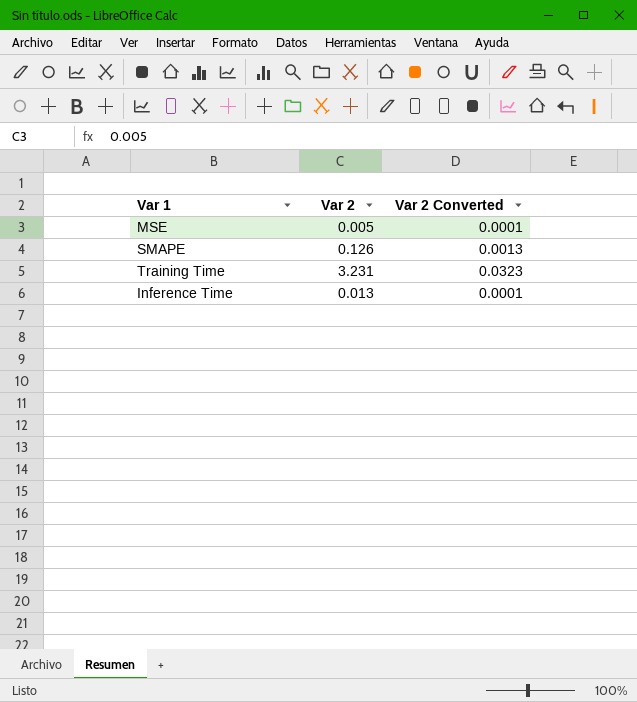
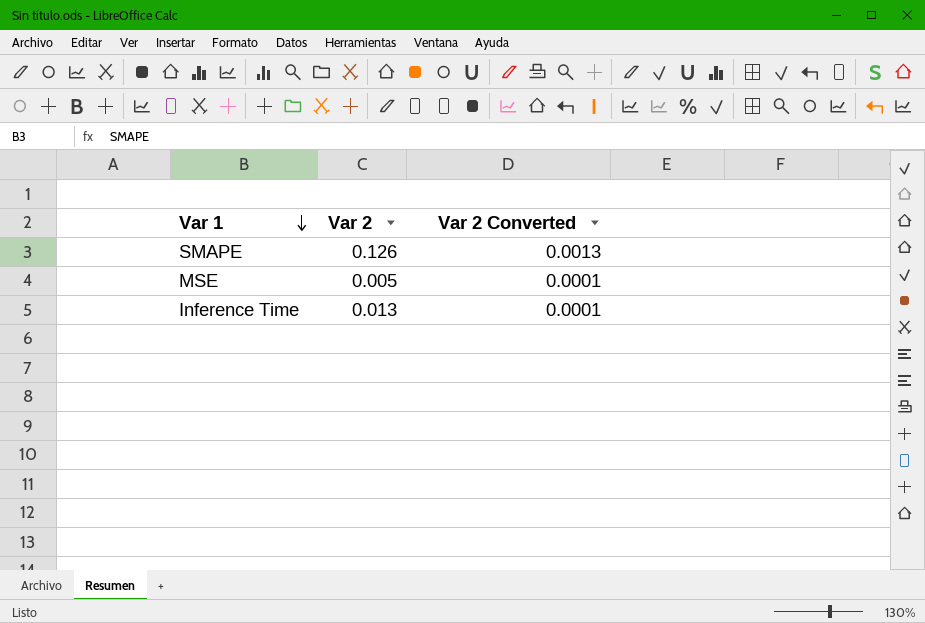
row order: none -> Var 1 descending
row Training Time: 3.231 | 0.0323 -> none

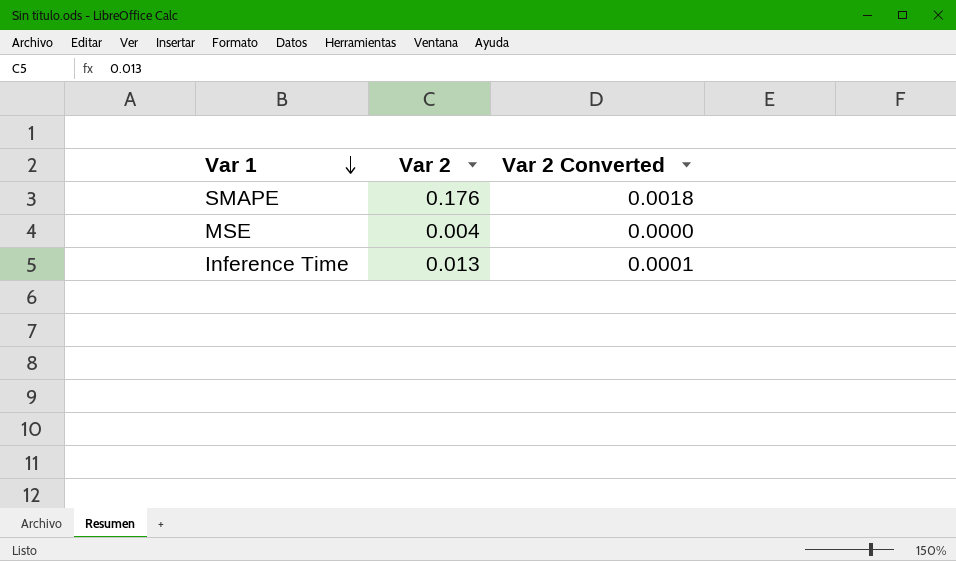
SMAPE | Var 2: 0.126 -> 0.176
SMAPE | Var 2 Converted: 0.0013 -> 0.0018
MSE | Var 2: 0.005 -> 0.004
MSE | Var 2 Converted: 0.0001 -> 0.0000

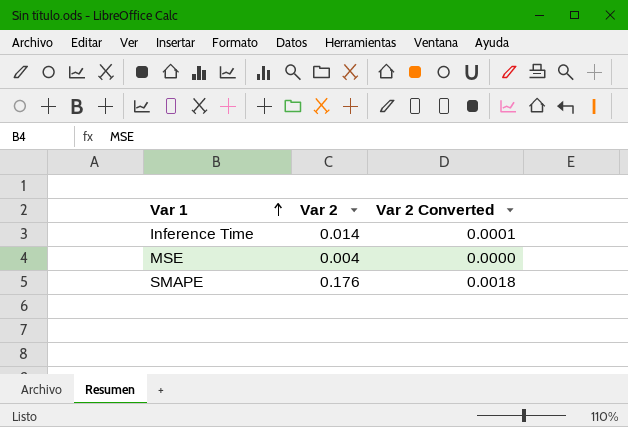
row order: Var 1 descending -> Var 1 ascending
Inference Time | Var 2: 0.013 -> 0.014

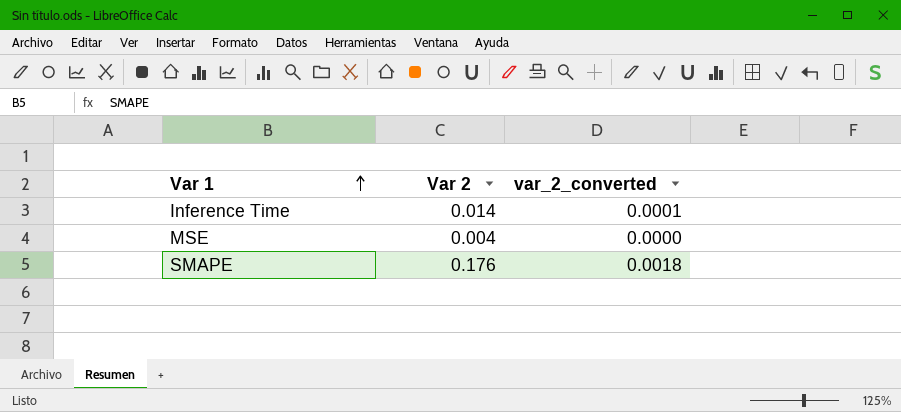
column name: Var 2 Converted -> var_2_converted

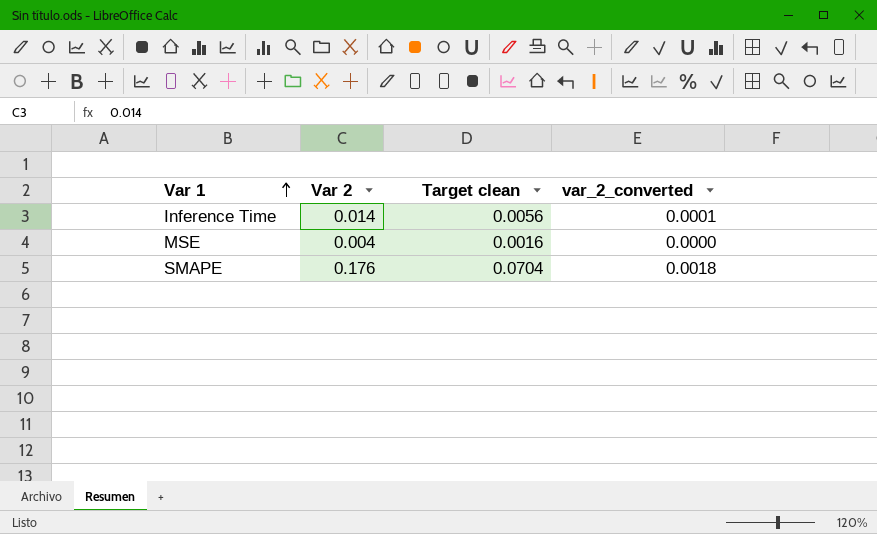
column Target clean | formula: none -> [Var 2] * 0.4

